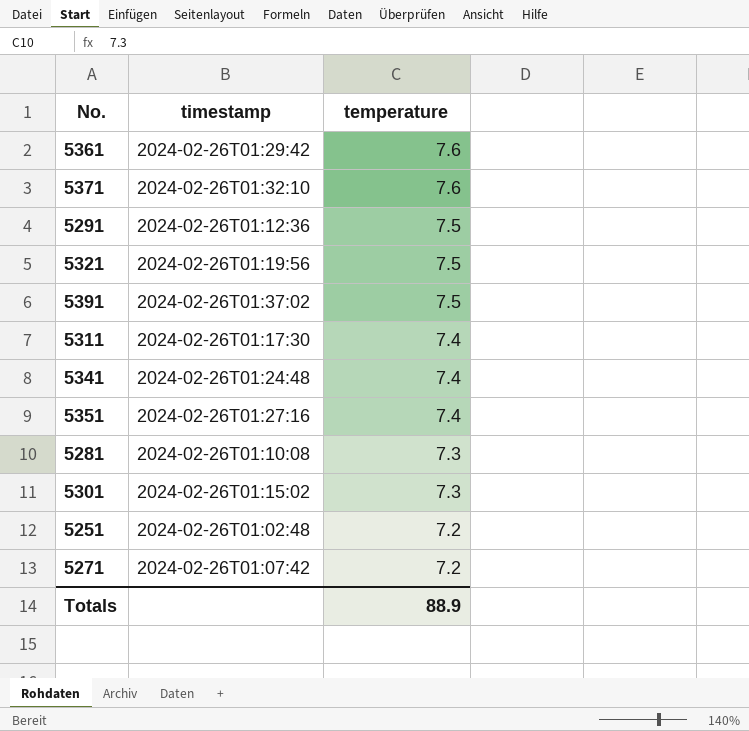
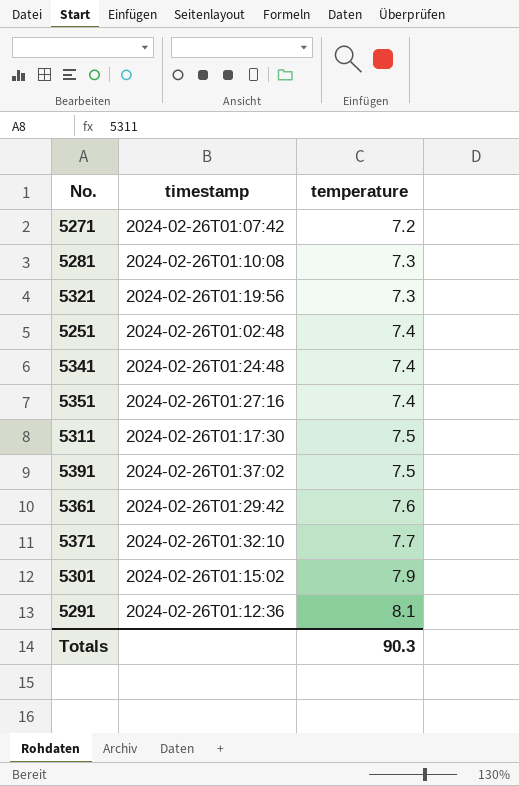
row order: temperature descending -> temperature ascending
5321 | temperature: 7.5 -> 7.3
5251 | temperature: 7.2 -> 7.4
5311 | temperature: 7.4 -> 7.5
5371 | temperature: 7.6 -> 7.7
5301 | temperature: 7.3 -> 7.9
5291 | temperature: 7.5 -> 8.1
Totals | temperature: 88.9 -> 90.3

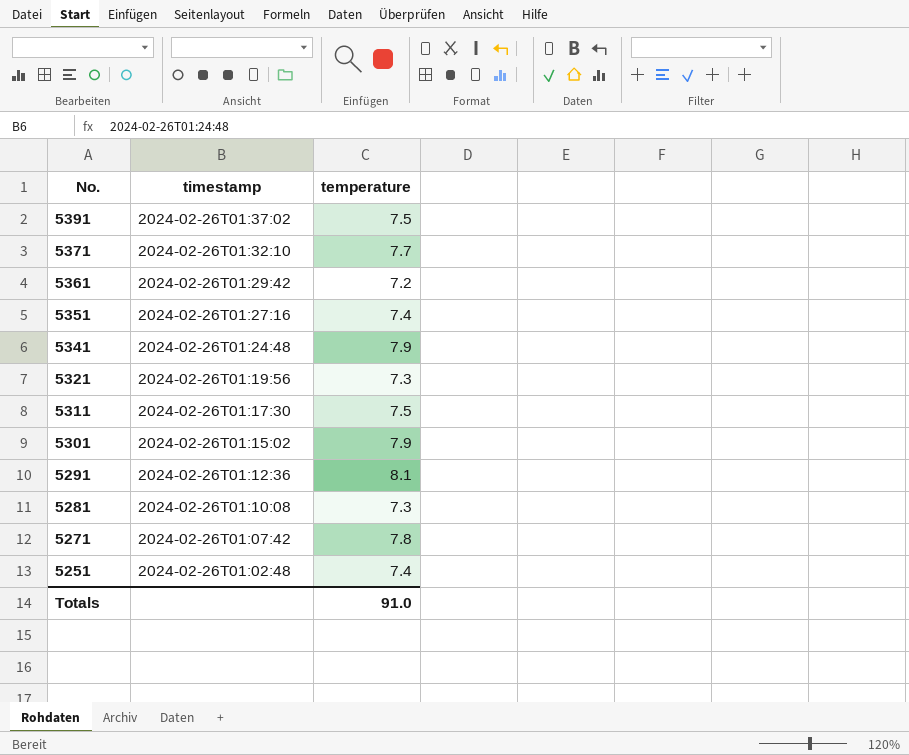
row order: temperature ascending -> No. descending
5361 | temperature: 7.6 -> 7.2
5341 | temperature: 7.4 -> 7.9
5271 | temperature: 7.2 -> 7.8
Totals | temperature: 90.3 -> 91.0

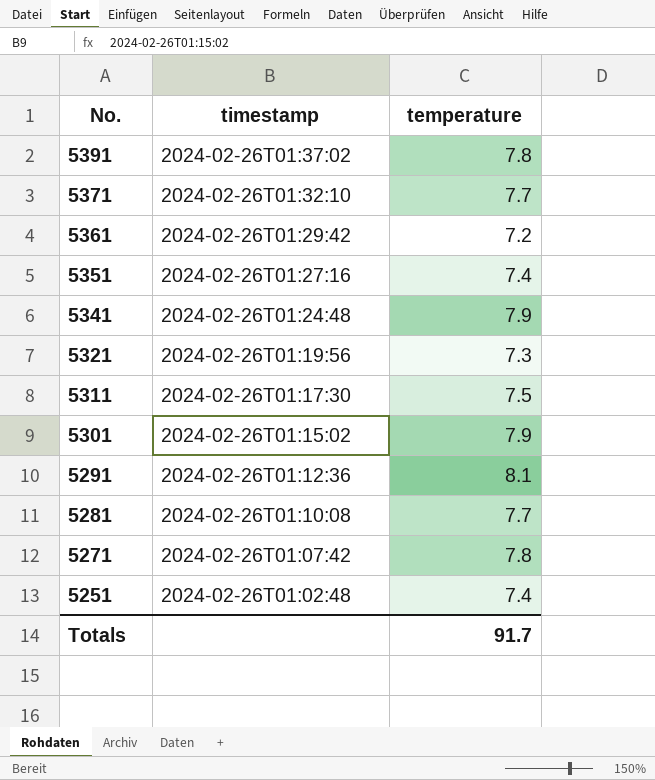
5391 | temperature: 7.5 -> 7.8
5281 | temperature: 7.3 -> 7.7
Totals | temperature: 91.0 -> 91.7

